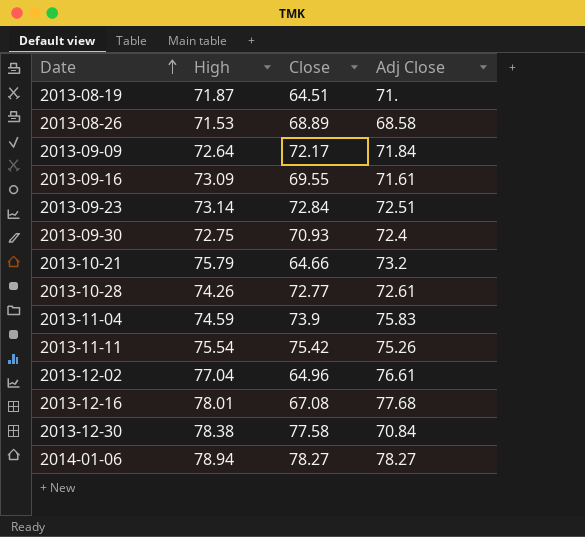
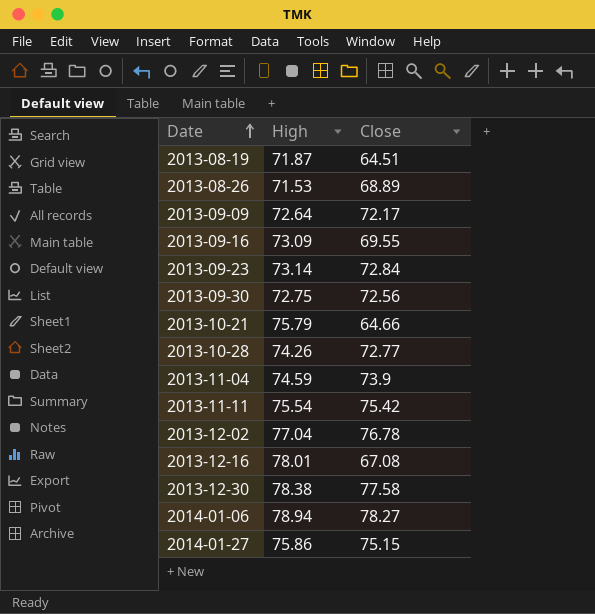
column Adj Close | position: 4 -> none
2013-09-30 | Close: 70.93 -> 72.56
2013-12-02 | Close: 64.96 -> 76.78
row 2014-01-27: none -> 75.86 | 75.15

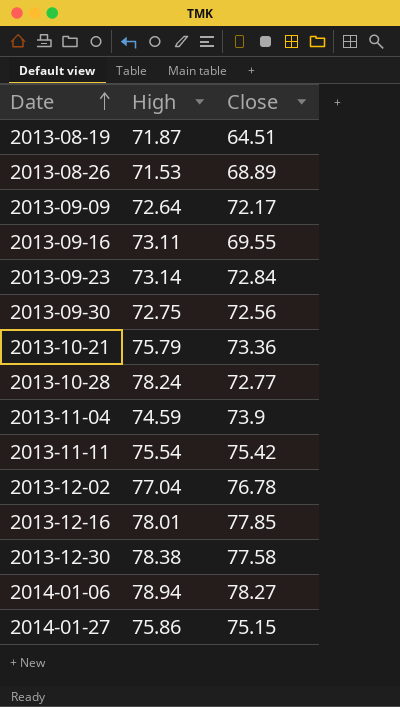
2013-09-16 | High: 73.09 -> 73.11
2013-10-21 | Close: 64.66 -> 73.36
2013-10-28 | High: 74.26 -> 78.24
2013-12-16 | Close: 67.08 -> 77.85

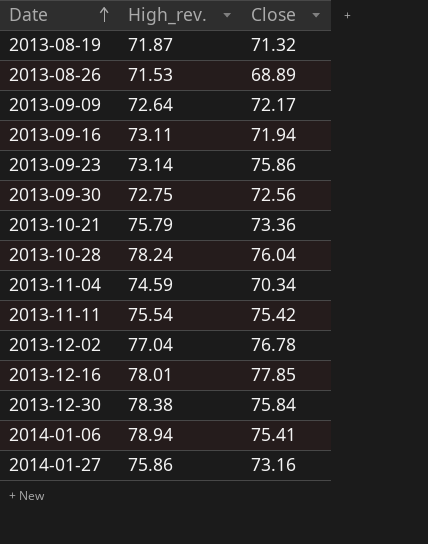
column name: High -> High_rev.
2013-08-19 | Close: 64.51 -> 71.32
2013-09-16 | Close: 69.55 -> 71.94
2013-09-23 | Close: 72.84 -> 75.86
2013-10-28 | Close: 72.77 -> 76.04
2013-11-04 | Close: 73.9 -> 70.34
2013-12-30 | Close: 77.58 -> 75.84
2014-01-06 | Close: 78.27 -> 75.41
2014-01-27 | Close: 75.15 -> 73.16

